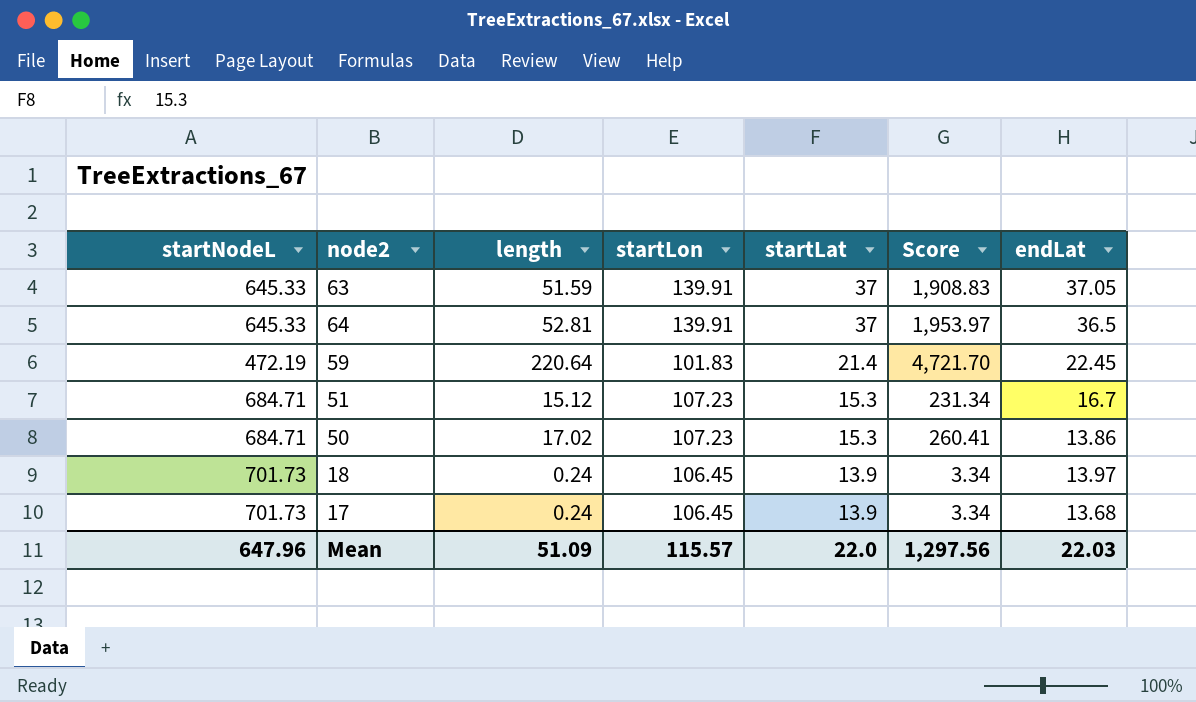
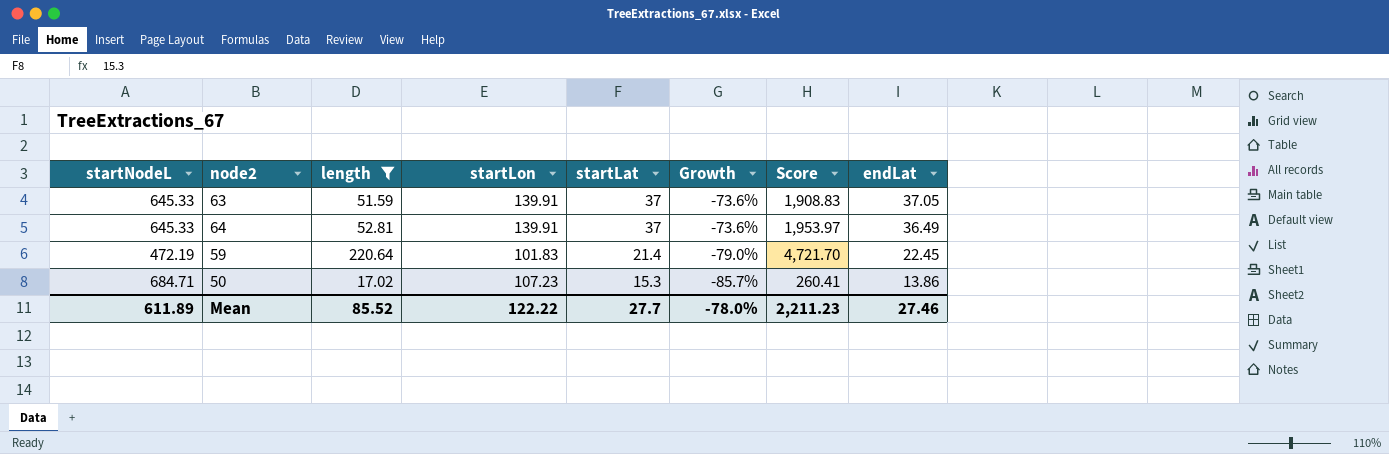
filter: none -> length >= 17.02
column Growth | formula: none -> ([startLat] - [startLon]) / [startLon]
64 | endLat: 36.5 -> 36.49
Mean | startNodeL: 647.96 -> 611.89
Mean | length: 51.09 -> 85.52
Mean | startLon: 115.57 -> 122.22
Mean | startLat: 22.0 -> 27.7
Mean | Score: 1,297.56 -> 2,211.23
Mean | endLat: 22.03 -> 27.46

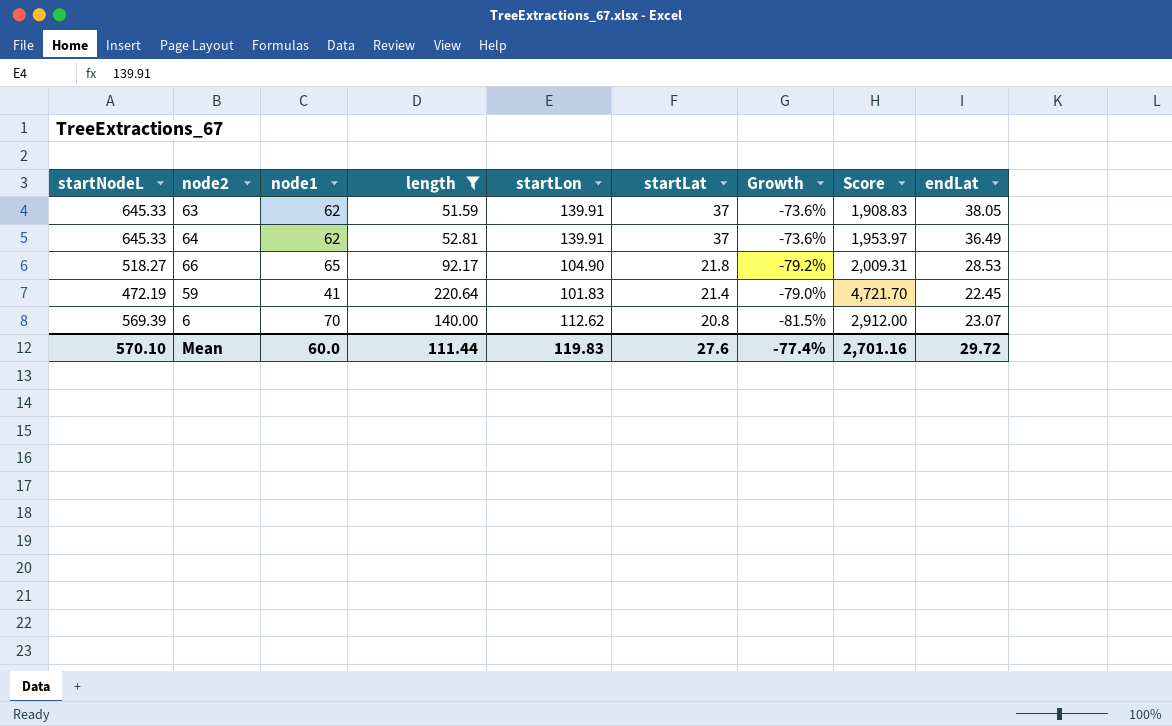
column node1 | position: none -> 3
row 50: 684.71 | 17.02 | 107.23 | 15.3 | -85.7% | 260.41 | 13.86 -> none
63 | endLat: 37.05 -> 38.05
row 66: none -> 518.27 | 65 | 92.17 | 104.90 | 21.8 | -79.2% | 2,009.31 | 28.53
row 6: none -> 569.39 | 70 | 140.00 | 112.62 | 20.8 | -81.5% | 2,912.00 | 23.07
Mean | startNodeL: 611.89 -> 570.10
Mean | length: 85.52 -> 111.44
Mean | startLon: 122.22 -> 119.83
Mean | startLat: 27.7 -> 27.6
Mean | Growth: -78.0% -> -77.4%
Mean | Score: 2,211.23 -> 2,701.16
Mean | endLat: 27.46 -> 29.72

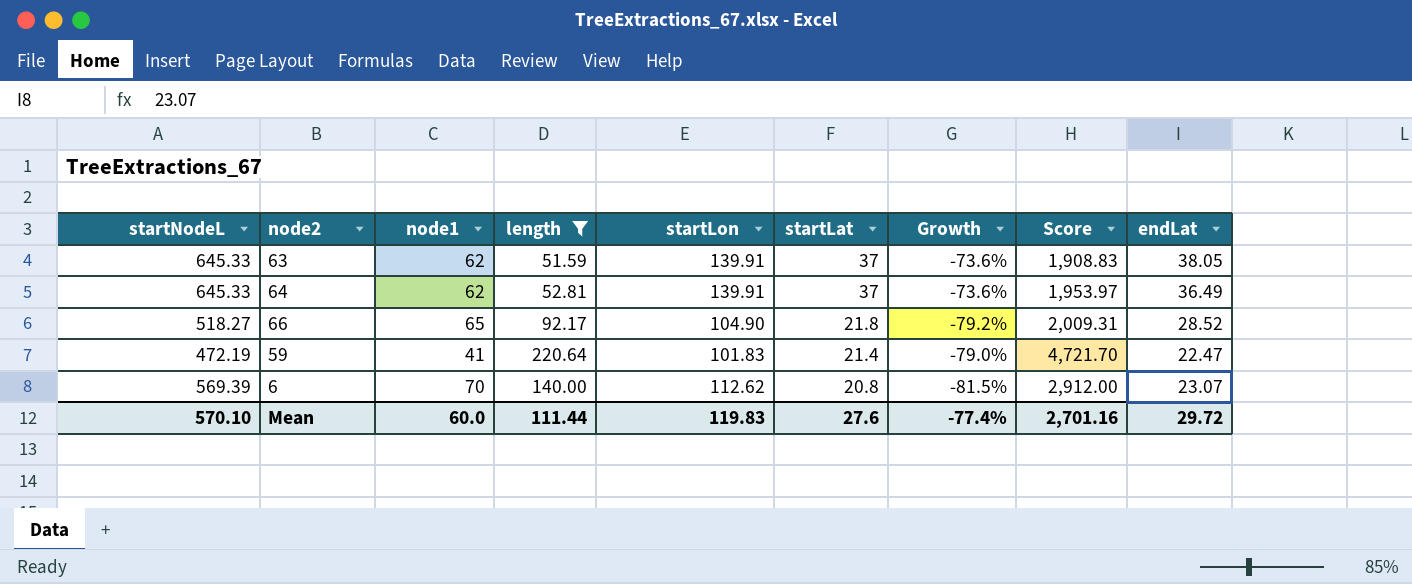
66 | endLat: 28.53 -> 28.52
59 | endLat: 22.45 -> 22.47

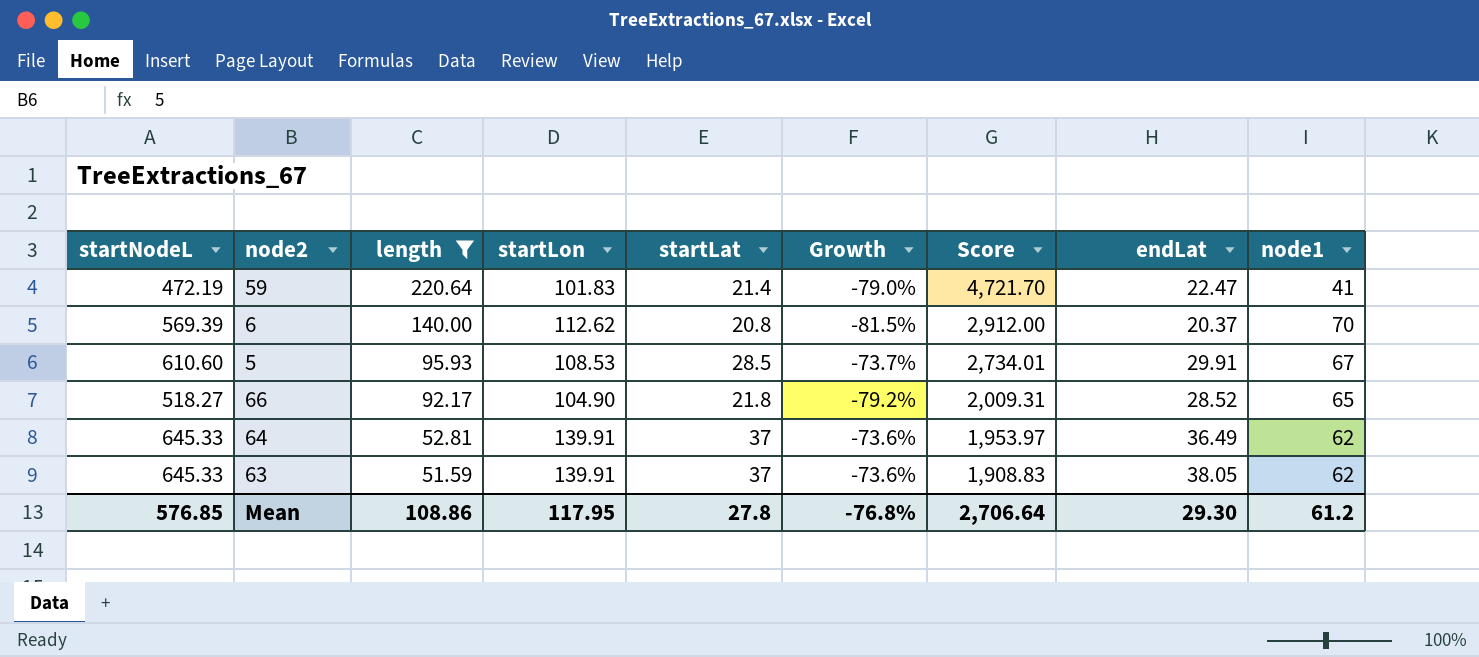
row order: startLat descending -> length descending
column node1 | position: 3 -> 9
6 | endLat: 23.07 -> 20.37
row 5: none -> 610.60 | 95.93 | 108.53 | 28.5 | -73.7% | 2,734.01 | 29.91 | 67
Mean | startNodeL: 570.10 -> 576.85
Mean | length: 111.44 -> 108.86
Mean | startLon: 119.83 -> 117.95
Mean | startLat: 27.6 -> 27.8
Mean | Growth: -77.4% -> -76.8%
Mean | Score: 2,701.16 -> 2,706.64
Mean | endLat: 29.72 -> 29.30
Mean | node1: 60.0 -> 61.2

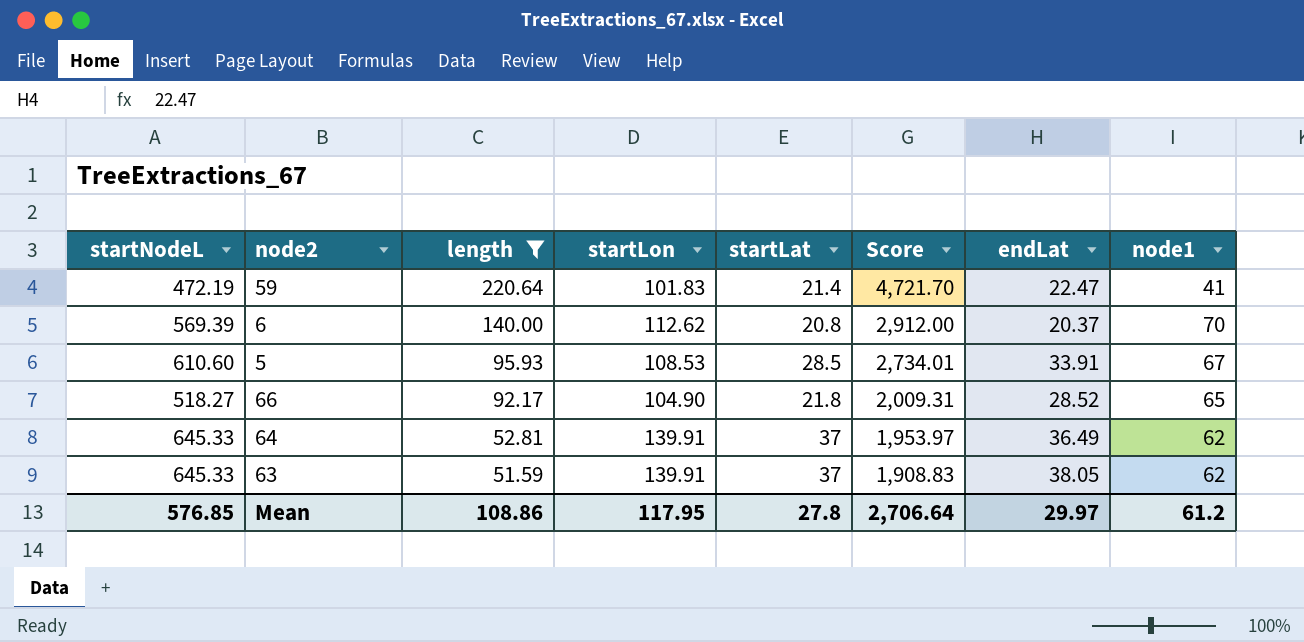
column Growth | formula: ([startLat] - [startLon]) / [startLon] -> none
5 | endLat: 29.91 -> 33.91
Mean | endLat: 29.30 -> 29.97

